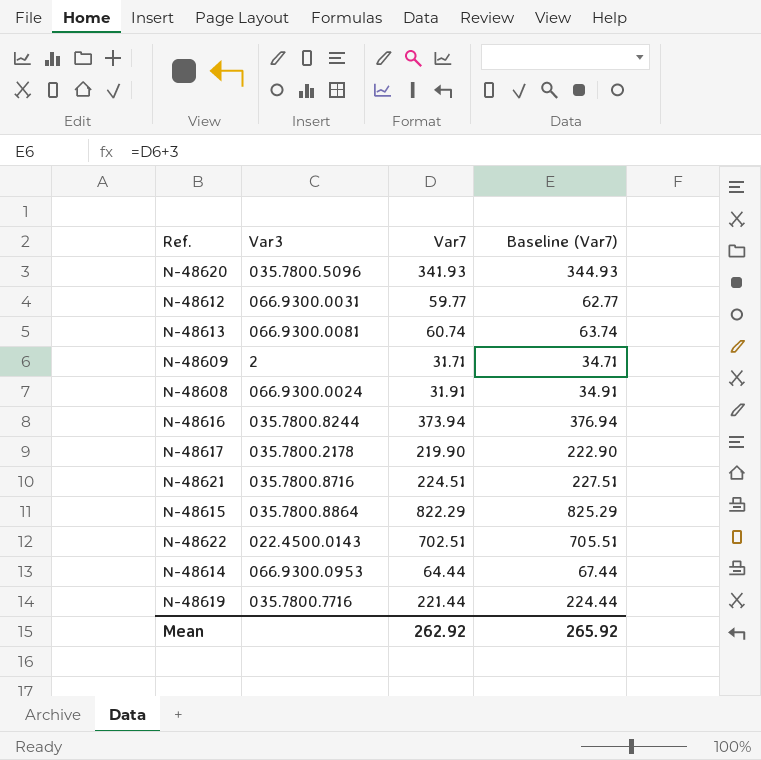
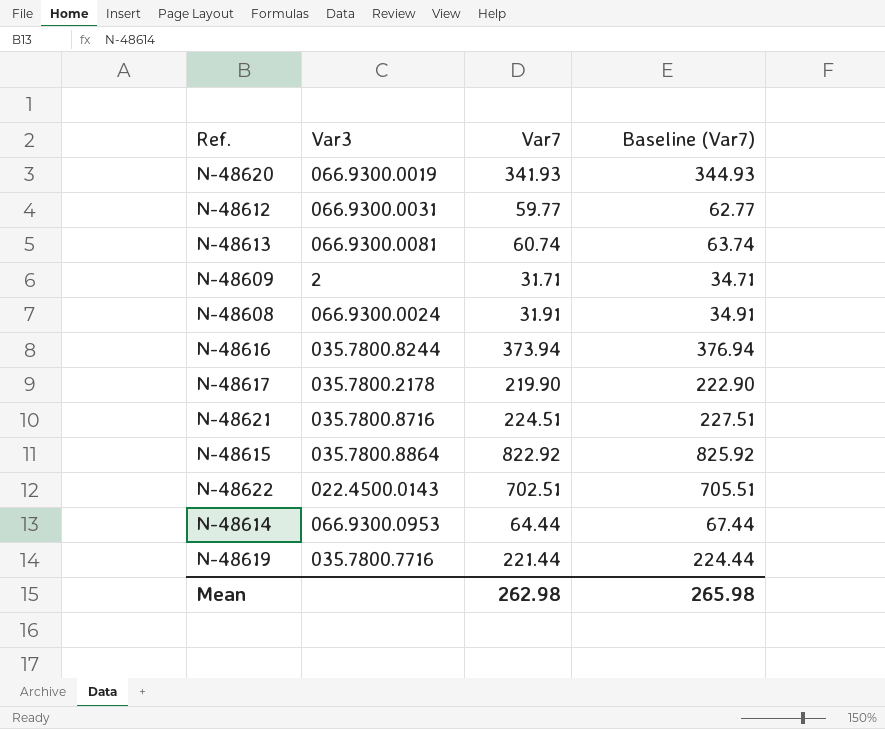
N-48620 | Var3: 035.7800.5096 -> 066.9300.0019
N-48615 | Var7: 822.29 -> 822.92
N-48615 | Baseline (Var7): 825.29 -> 825.92
Mean | Var7: 262.92 -> 262.98
Mean | Baseline (Var7): 265.92 -> 265.98

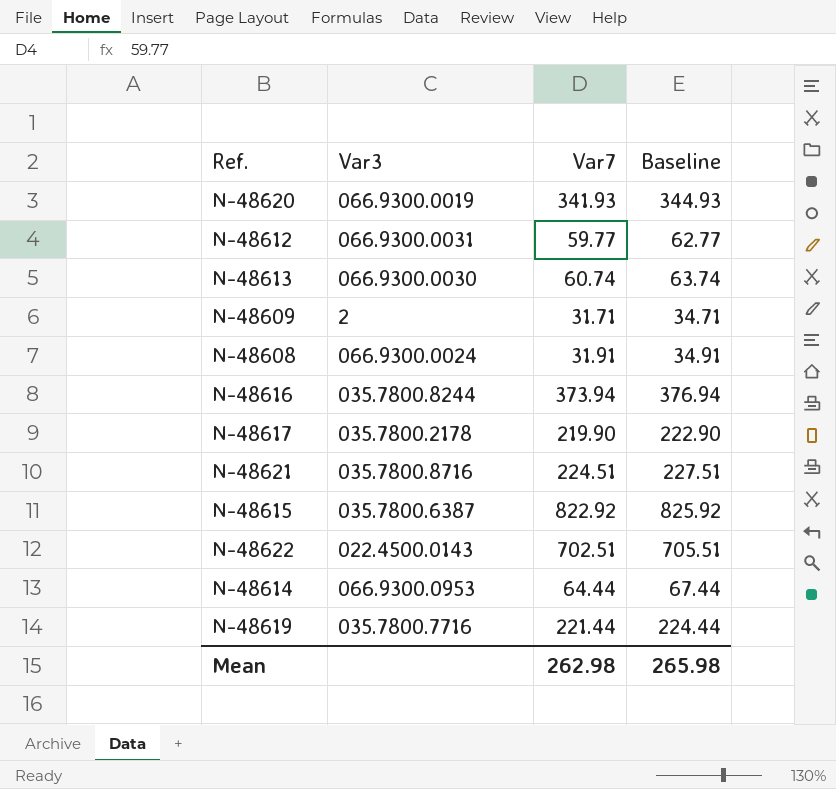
column name: Baseline (Var7) -> Baseline
N-48613 | Var3: 066.9300.0081 -> 066.9300.0030
N-48615 | Var3: 035.7800.8864 -> 035.7800.6387

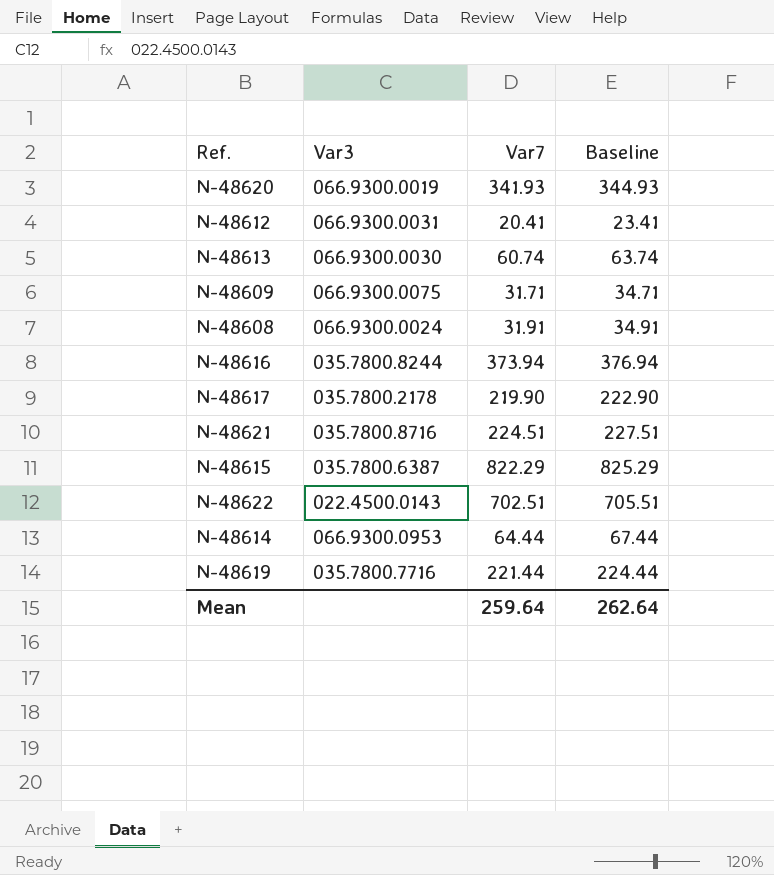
N-48612 | Var7: 59.77 -> 20.41
N-48612 | Baseline: 62.77 -> 23.41
N-48609 | Var3: 2 -> 066.9300.0075
N-48615 | Var7: 822.92 -> 822.29
N-48615 | Baseline: 825.92 -> 825.29
Mean | Var7: 262.98 -> 259.64
Mean | Baseline: 265.98 -> 262.64

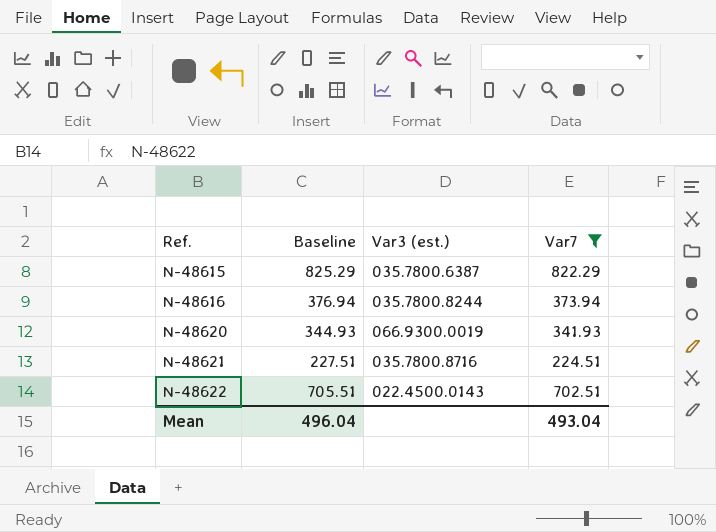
filter: none -> Var7 >= 224.51
row order: none -> Ref. ascending
column Baseline | position: 4 -> 2
column name: Var3 -> Var3 (est.)
Mean | Baseline: 262.64 -> 496.04
Mean | Var7: 259.64 -> 493.04

